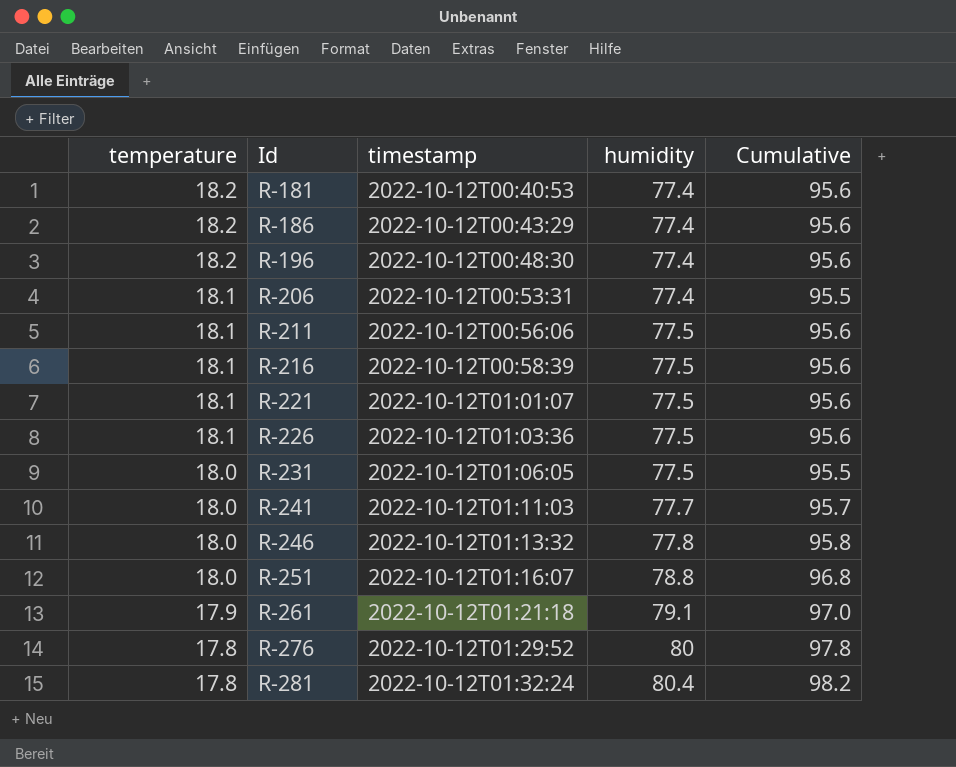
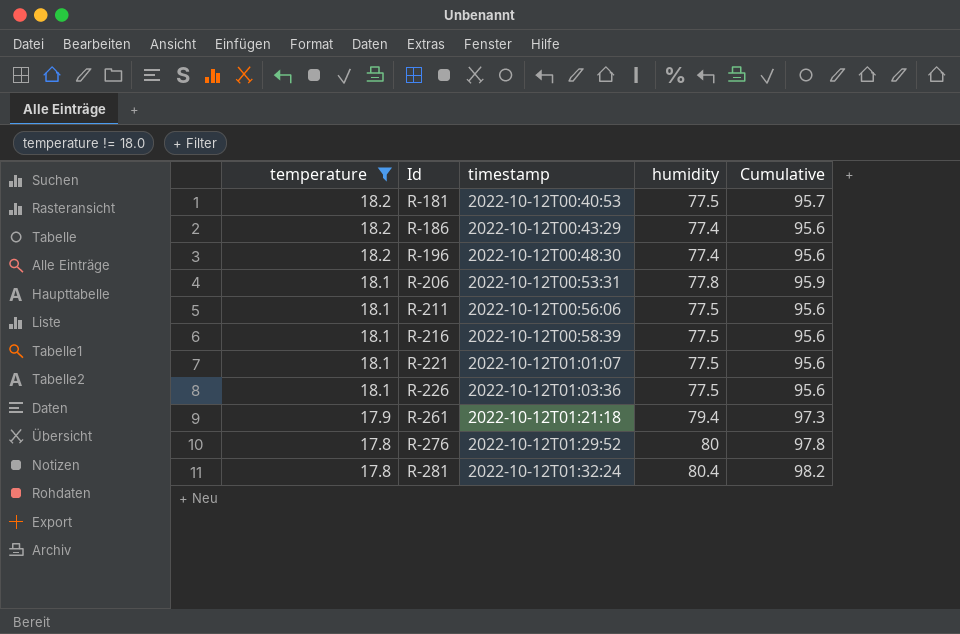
filter: none -> temperature != 18.0
R-181 | humidity: 77.4 -> 77.5
R-181 | Cumulative: 95.6 -> 95.7
R-206 | humidity: 77.4 -> 77.8
R-206 | Cumulative: 95.5 -> 95.9
R-261 | humidity: 79.1 -> 79.4
R-261 | Cumulative: 97.0 -> 97.3

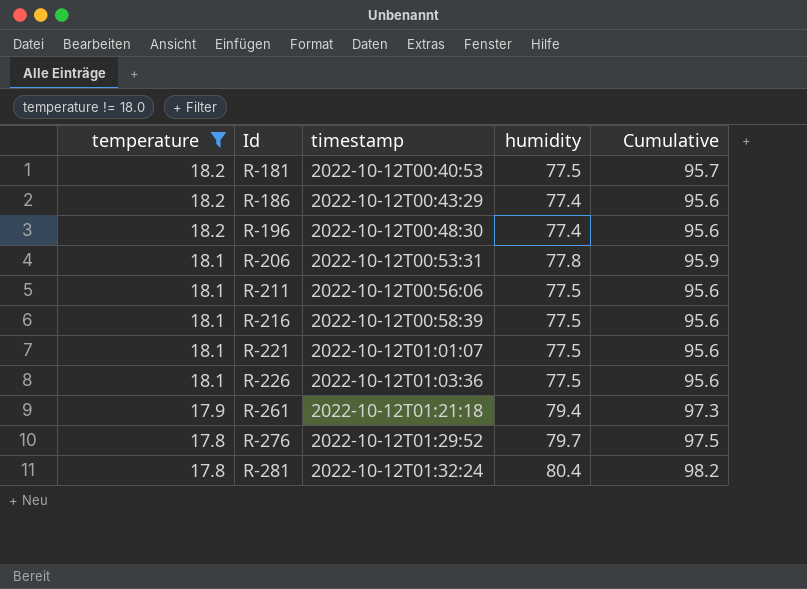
R-276 | humidity: 80 -> 79.7
R-276 | Cumulative: 97.8 -> 97.5

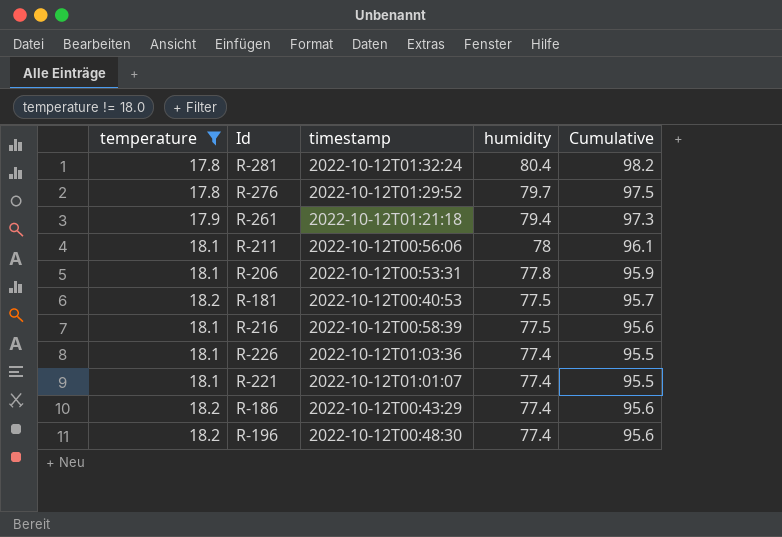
row order: temperature descending -> humidity descending
R-211 | humidity: 77.5 -> 78
R-211 | Cumulative: 95.6 -> 96.1
R-226 | humidity: 77.5 -> 77.4
R-226 | Cumulative: 95.6 -> 95.5
R-221 | humidity: 77.5 -> 77.4
R-221 | Cumulative: 95.6 -> 95.5

